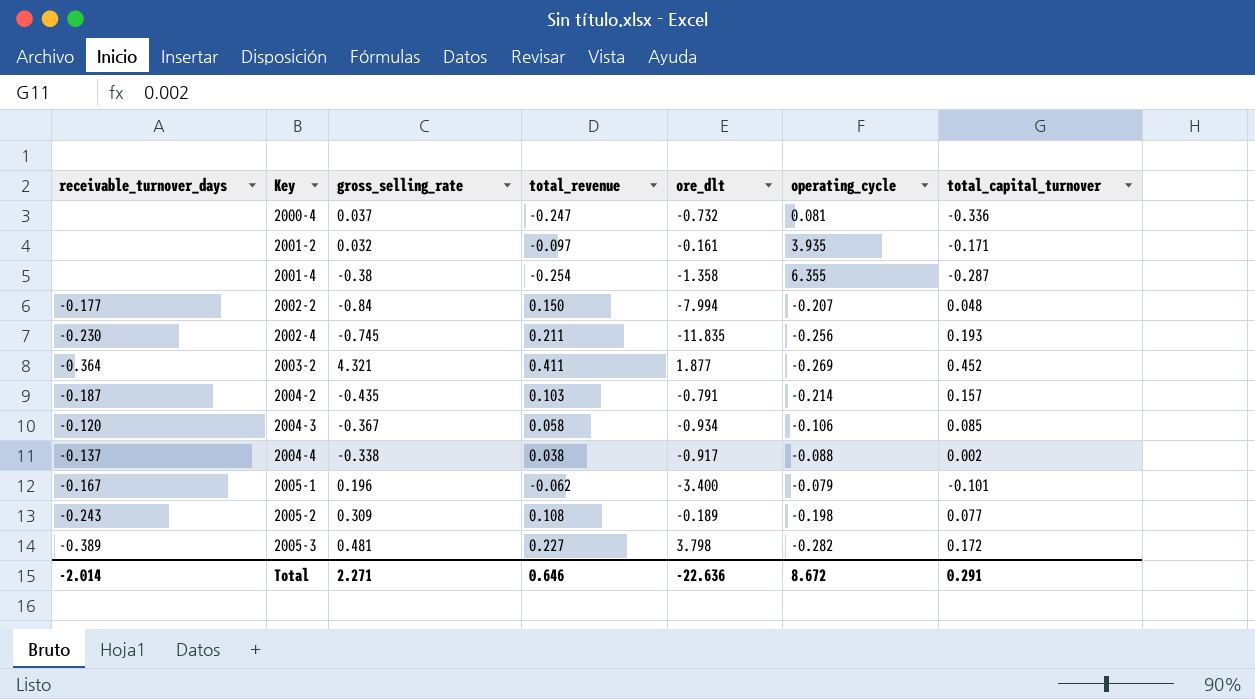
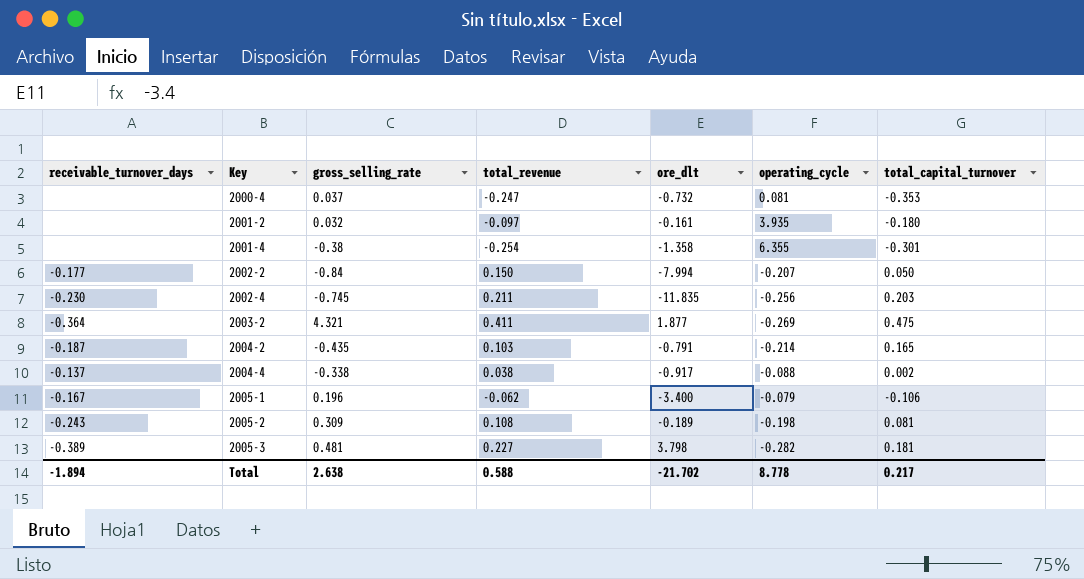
row 2004-3: -0.120 | -0.367 | 0.058 | -0.934 | -0.106 | 0.085 -> none
2000-4 | total_capital_turnover: -0.336 -> -0.353
2001-2 | total_capital_turnover: -0.171 -> -0.180
2001-4 | total_capital_turnover: -0.287 -> -0.301
2002-2 | total_capital_turnover: 0.048 -> 0.050
2002-4 | total_capital_turnover: 0.193 -> 0.203
2003-2 | total_capital_turnover: 0.452 -> 0.475
2004-2 | total_capital_turnover: 0.157 -> 0.165
2005-1 | total_capital_turnover: -0.101 -> -0.106
2005-2 | total_capital_turnover: 0.077 -> 0.081
2005-3 | total_capital_turnover: 0.172 -> 0.181
Total | receivable_turnover_days: -2.014 -> -1.894
Total | gross_selling_rate: 2.271 -> 2.638
Total | total_revenue: 0.646 -> 0.588
Total | ore_dlt: -22.636 -> -21.702
Total | operating_cycle: 8.672 -> 8.778
Total | total_capital_turnover: 0.291 -> 0.217

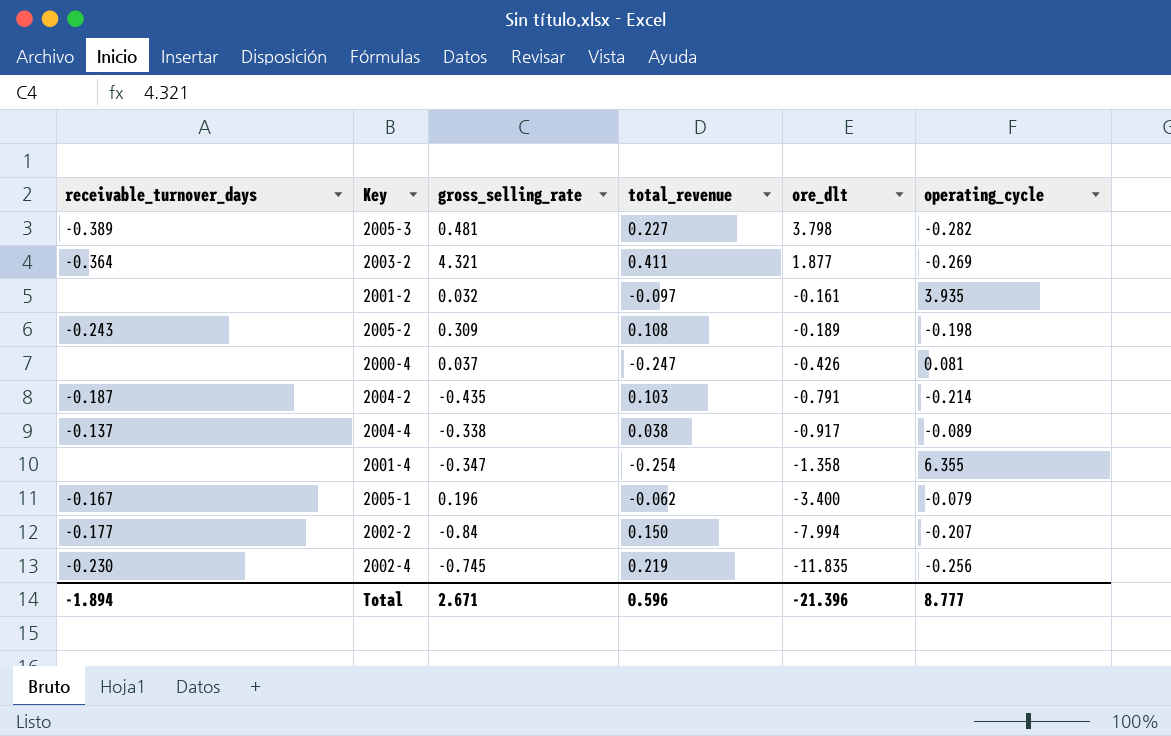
row order: Key ascending -> ore_dlt descending
column total_capital_turnover | position: 7 -> none
2000-4 | ore_dlt: -0.732 -> -0.426
2004-4 | operating_cycle: -0.088 -> -0.089
2001-4 | gross_selling_rate: -0.38 -> -0.347
2002-4 | total_revenue: 0.211 -> 0.219
Total | gross_selling_rate: 2.638 -> 2.671
Total | total_revenue: 0.588 -> 0.596
Total | ore_dlt: -21.702 -> -21.396
Total | operating_cycle: 8.778 -> 8.777

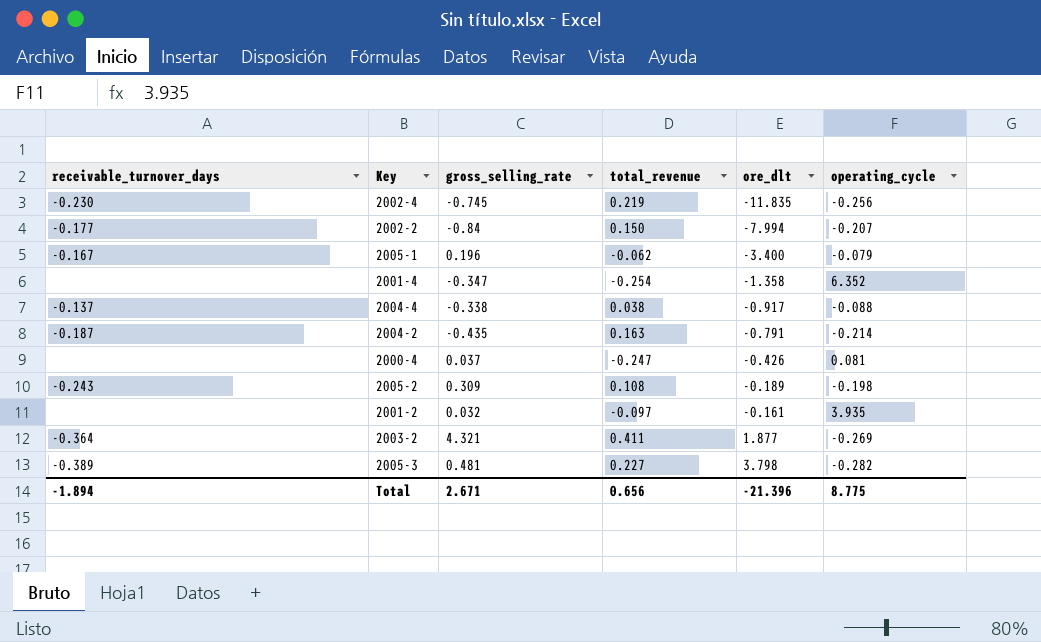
row order: ore_dlt descending -> ore_dlt ascending
2001-4 | operating_cycle: 6.355 -> 6.352
2004-4 | operating_cycle: -0.089 -> -0.088
2004-2 | total_revenue: 0.103 -> 0.163
Total | total_revenue: 0.596 -> 0.656
Total | operating_cycle: 8.777 -> 8.775

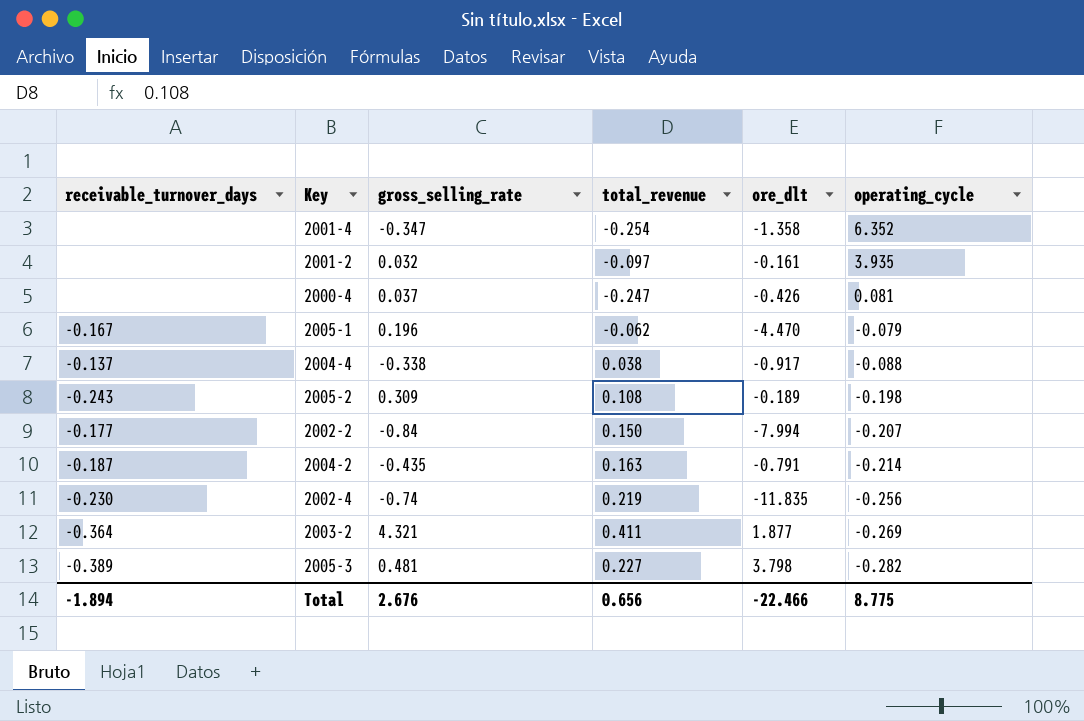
row order: ore_dlt ascending -> operating_cycle descending
2005-1 | ore_dlt: -3.400 -> -4.470
2002-4 | gross_selling_rate: -0.745 -> -0.74
Total | gross_selling_rate: 2.671 -> 2.676
Total | ore_dlt: -21.396 -> -22.466

